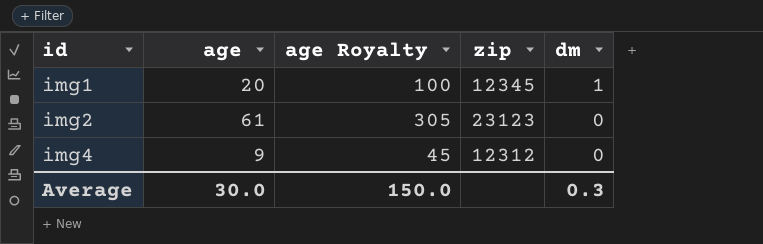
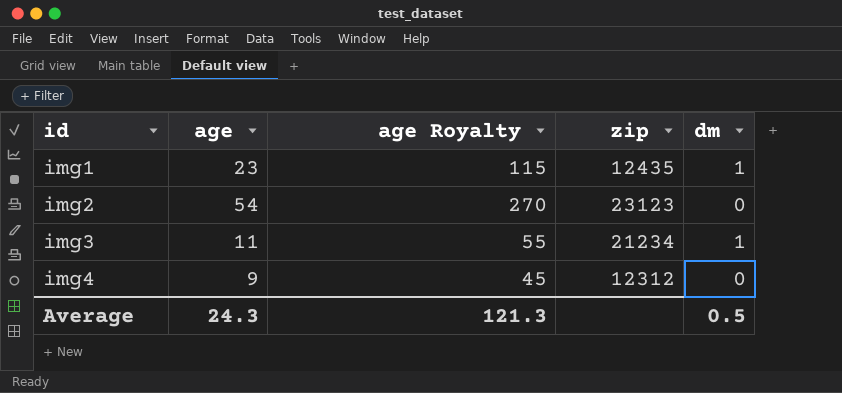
img1 | age: 20 -> 23
img1 | age Royalty: 100 -> 115
img1 | zip: 12345 -> 12435
img2 | age: 61 -> 54
img2 | age Royalty: 305 -> 270
row img3: none -> 11 | 55 | 21234 | 1
Average | age: 30.0 -> 24.3
Average | age Royalty: 150.0 -> 121.3
Average | dm: 0.3 -> 0.5

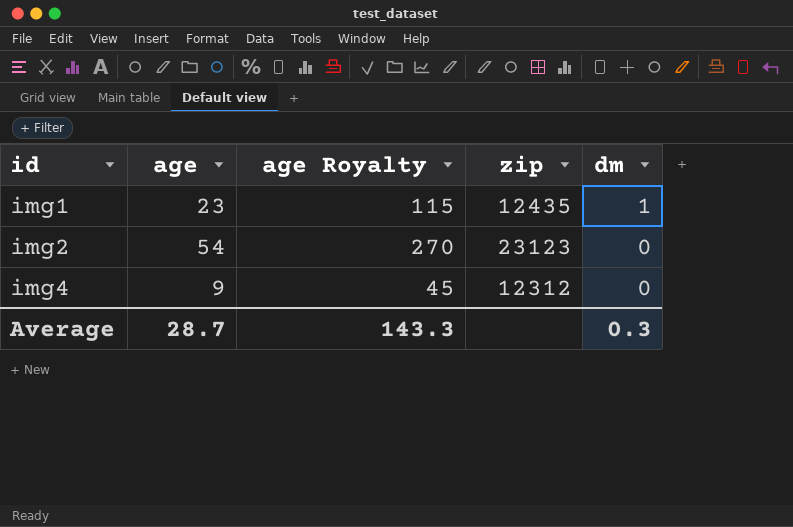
row img3: 11 | 55 | 21234 | 1 -> none
Average | age: 24.3 -> 28.7
Average | age Royalty: 121.3 -> 143.3
Average | dm: 0.5 -> 0.3

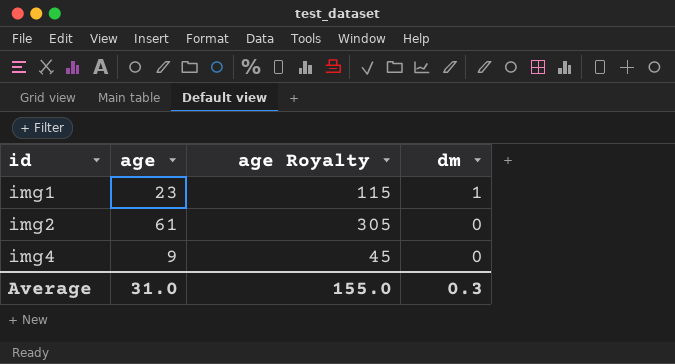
column zip | position: 4 -> none
img2 | age: 54 -> 61
img2 | age Royalty: 270 -> 305
Average | age: 28.7 -> 31.0
Average | age Royalty: 143.3 -> 155.0

